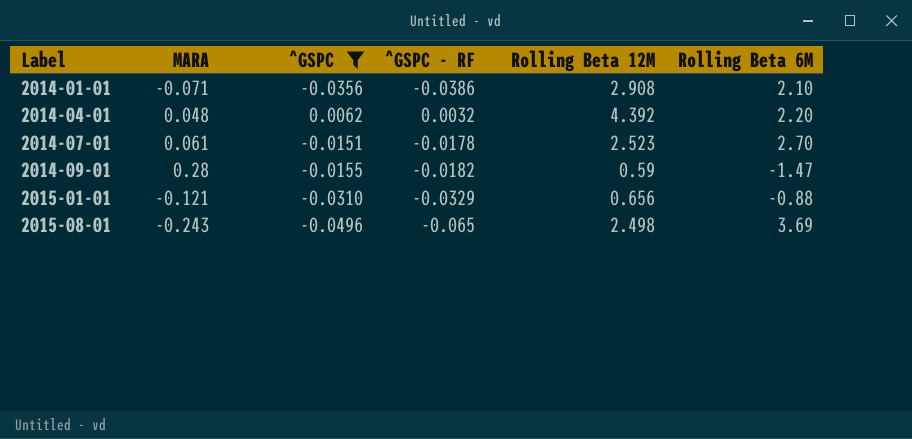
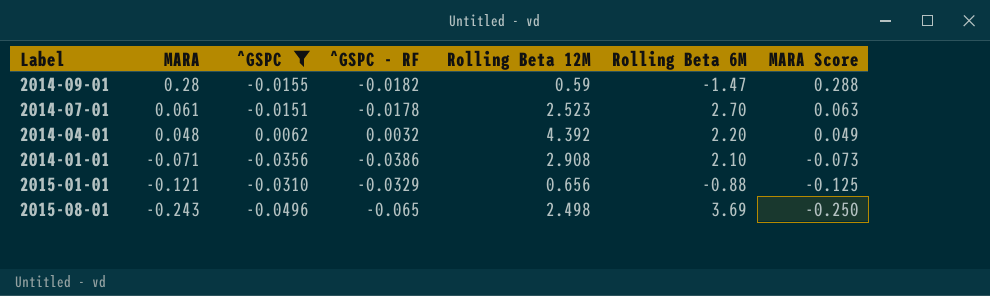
row order: Label ascending -> MARA descending
column MARA Score | formula: none -> [MARA] * 1.03

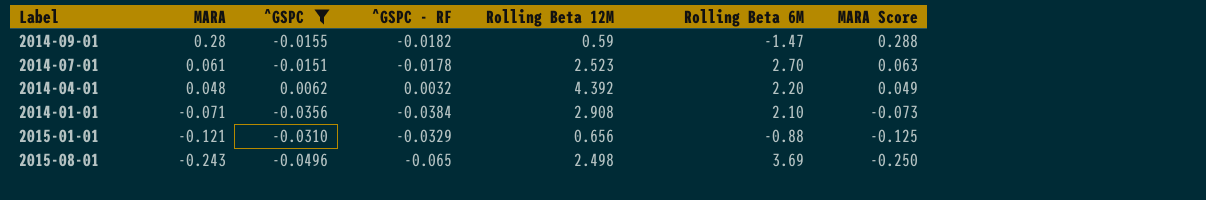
2014-01-01 | ^GSPC - RF: -0.0386 -> -0.0384

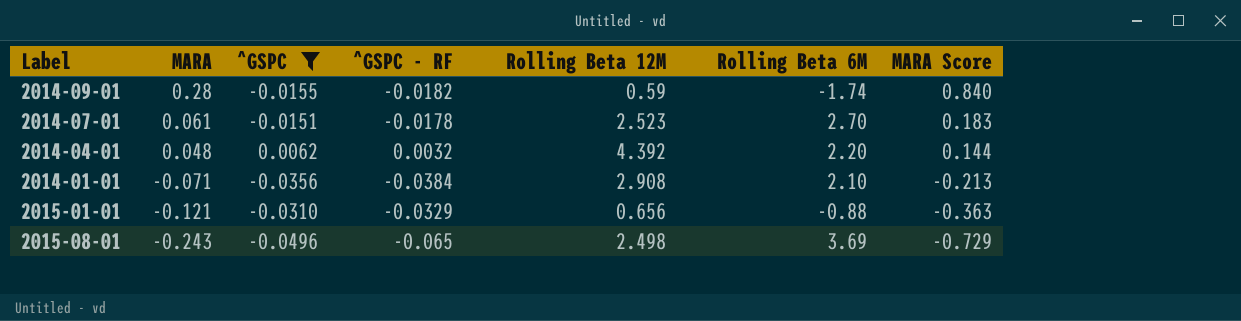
column MARA Score | formula: [MARA] * 1.03 -> [MARA] * 3
2014-09-01 | Rolling Beta 6M: -1.47 -> -1.74

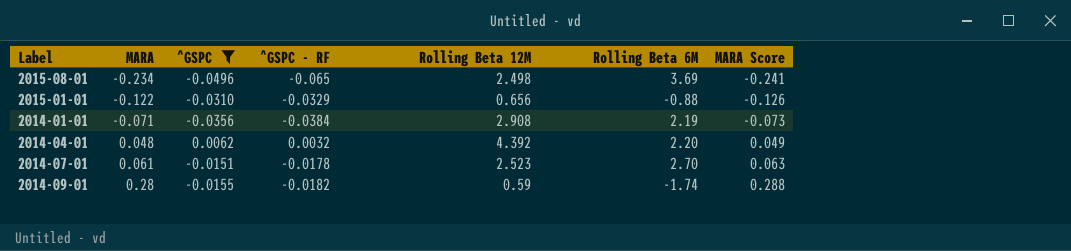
row order: MARA descending -> MARA ascending
column MARA Score | formula: [MARA] * 3 -> [MARA] * 1.03
2015-08-01 | MARA: -0.243 -> -0.234
2015-01-01 | MARA: -0.121 -> -0.122
2014-01-01 | Rolling Beta 6M: 2.10 -> 2.19

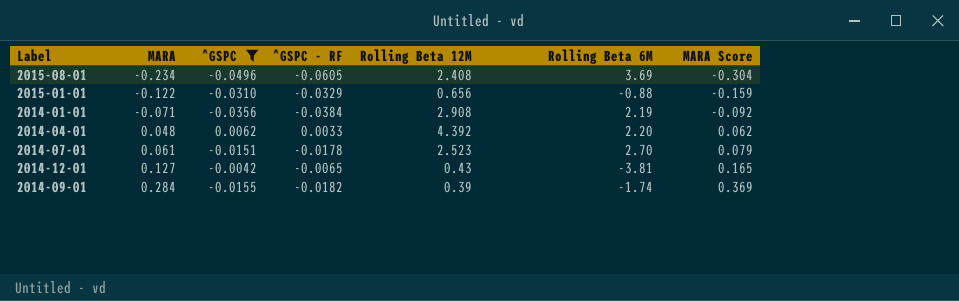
column MARA Score | formula: [MARA] * 1.03 -> [MARA] * 1.3
2015-08-01 | ^GSPC - RF: -0.065 -> -0.0605
2015-08-01 | Rolling Beta 12M: 2.498 -> 2.408
2014-04-01 | ^GSPC - RF: 0.0032 -> 0.0033
row 2014-12-01: none -> 0.127 | -0.0042 | -0.0065 | 0.43 | -3.81 | 0.165
2014-09-01 | MARA: 0.28 -> 0.284
2014-09-01 | Rolling Beta 12M: 0.59 -> 0.39

